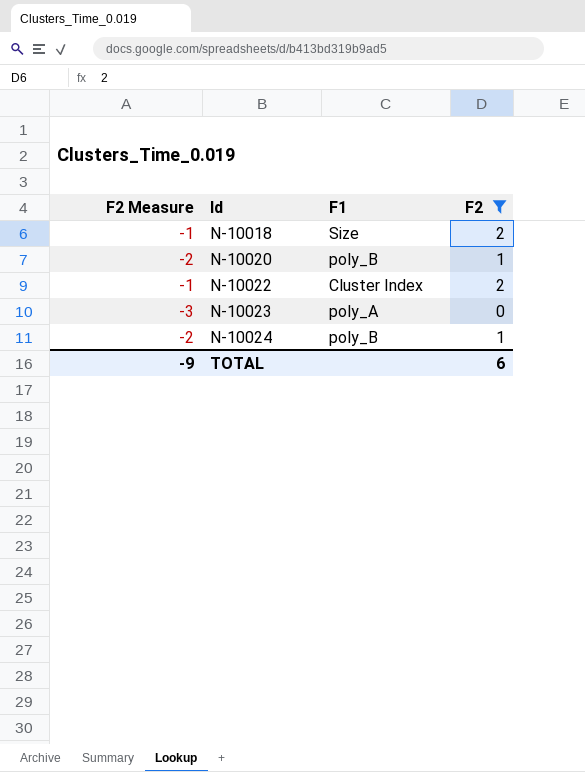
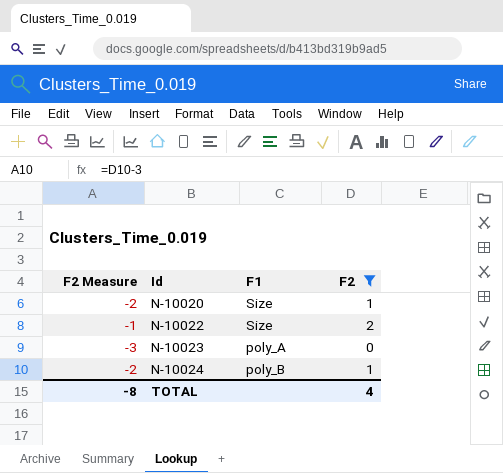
row N-10018: -1 | Size | 2 -> none
N-10020 | F1: poly_B -> Size
N-10022 | F1: Cluster Index -> Size
TOTAL | F2 Measure: -9 -> -8
TOTAL | F2: 6 -> 4

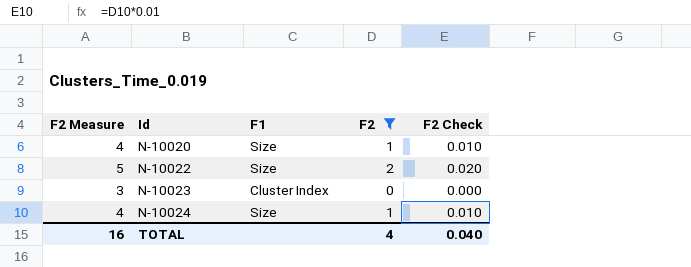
column F2 Measure | formula: [F2] - 3 -> [F2] + 3
column F2 Check | formula: none -> [F2] * 0.01
N-10023 | F1: poly_A -> Cluster Index
N-10024 | F1: poly_B -> Size
TOTAL | F2 Measure: -8 -> 16

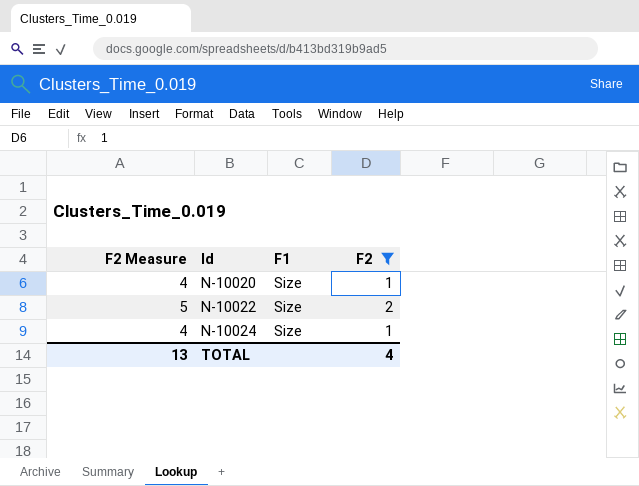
column F2 Check | formula: [F2] * 0.01 -> none
row N-10023: 3 | Cluster Index | 0 | 0.000 -> none
TOTAL | F2 Measure: 16 -> 13

